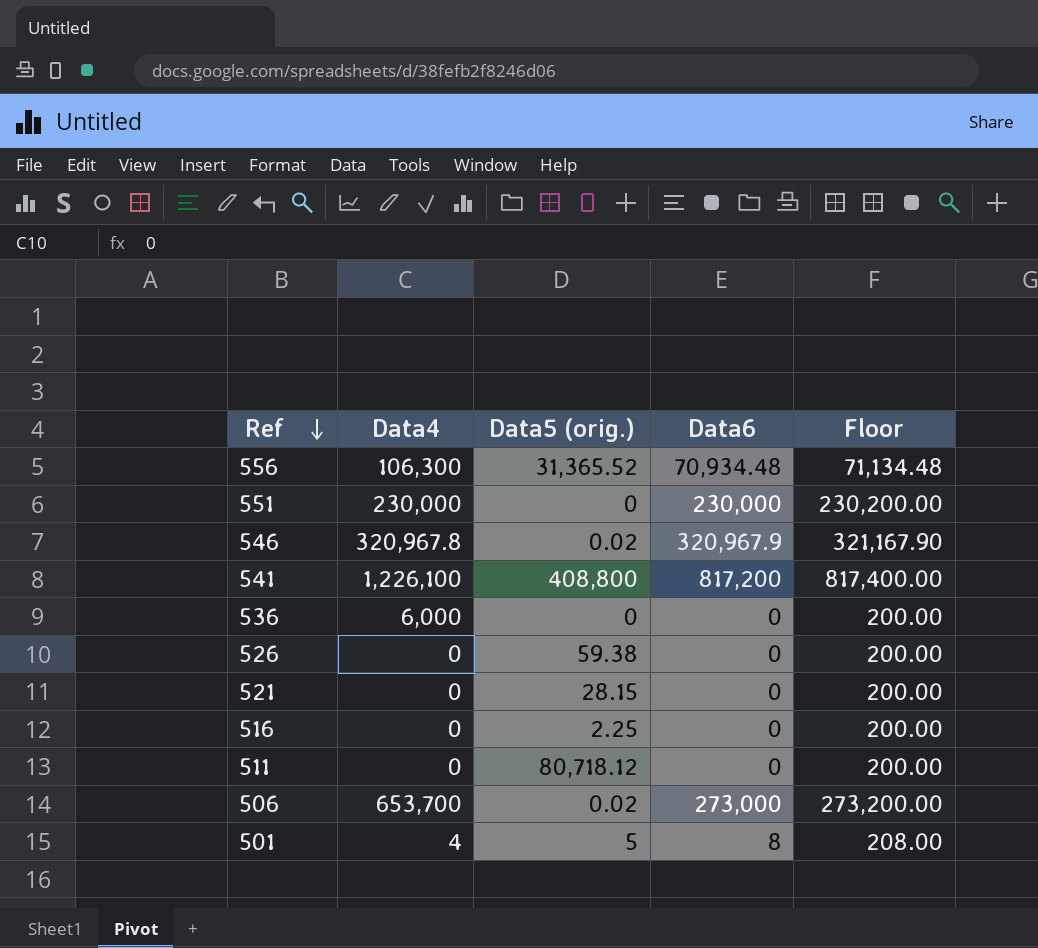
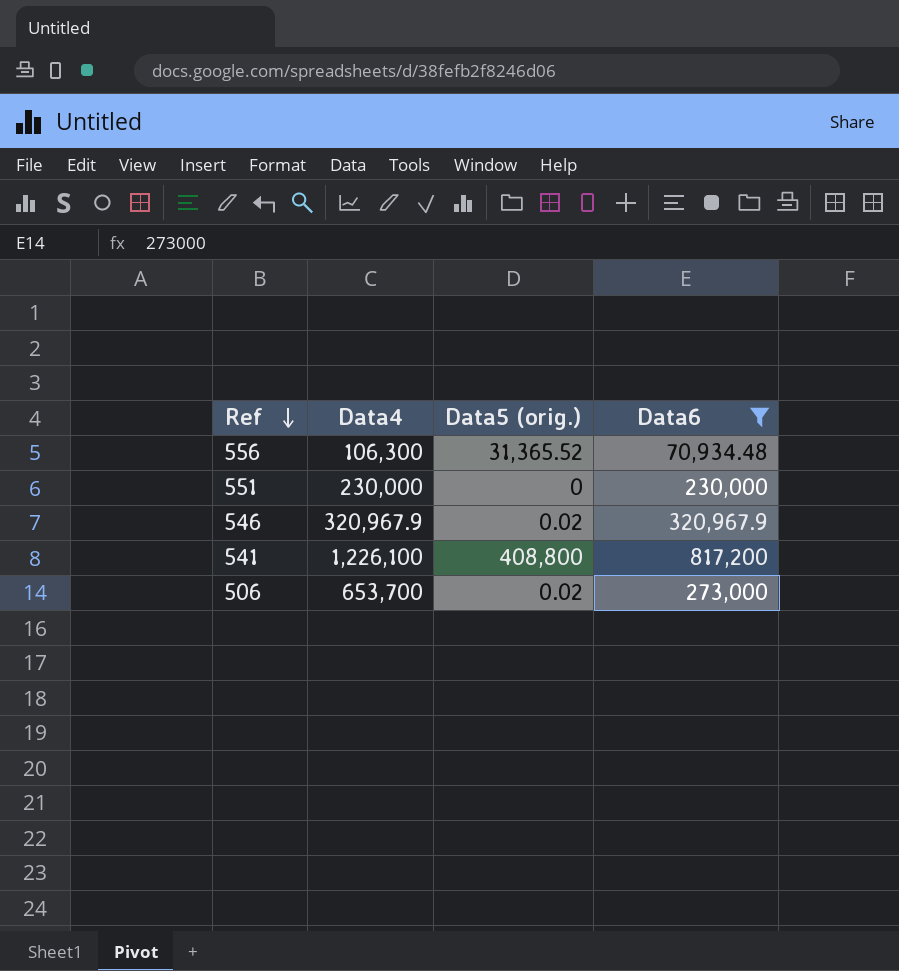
filter: none -> Data6 >= 70,934.48
column Floor | formula: [Data6] + 200 -> none
546 | Data4: 320,967.8 -> 320,967.9

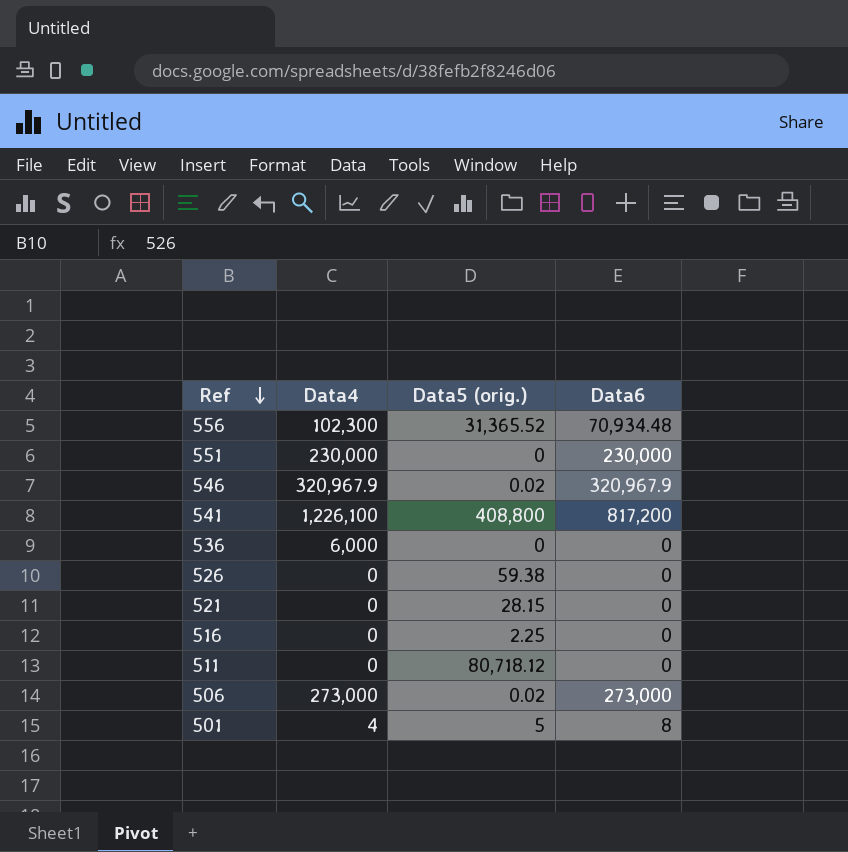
filter: Data6 >= 70,934.48 -> none
556 | Data4: 106,300 -> 102,300
506 | Data4: 653,700 -> 273,000

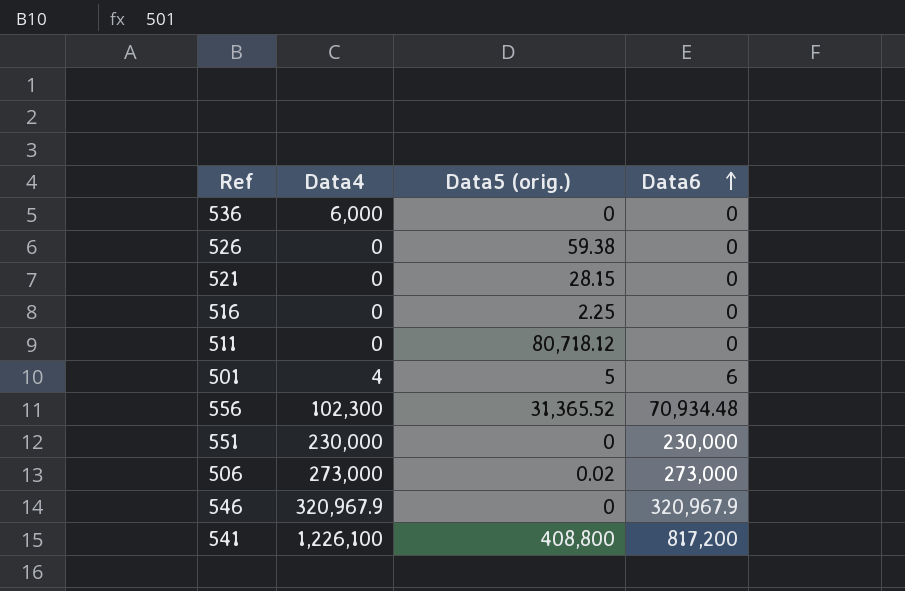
row order: Ref descending -> Data6 ascending
501 | Data6: 8 -> 6
546 | Data5 (orig.): 0.02 -> 0

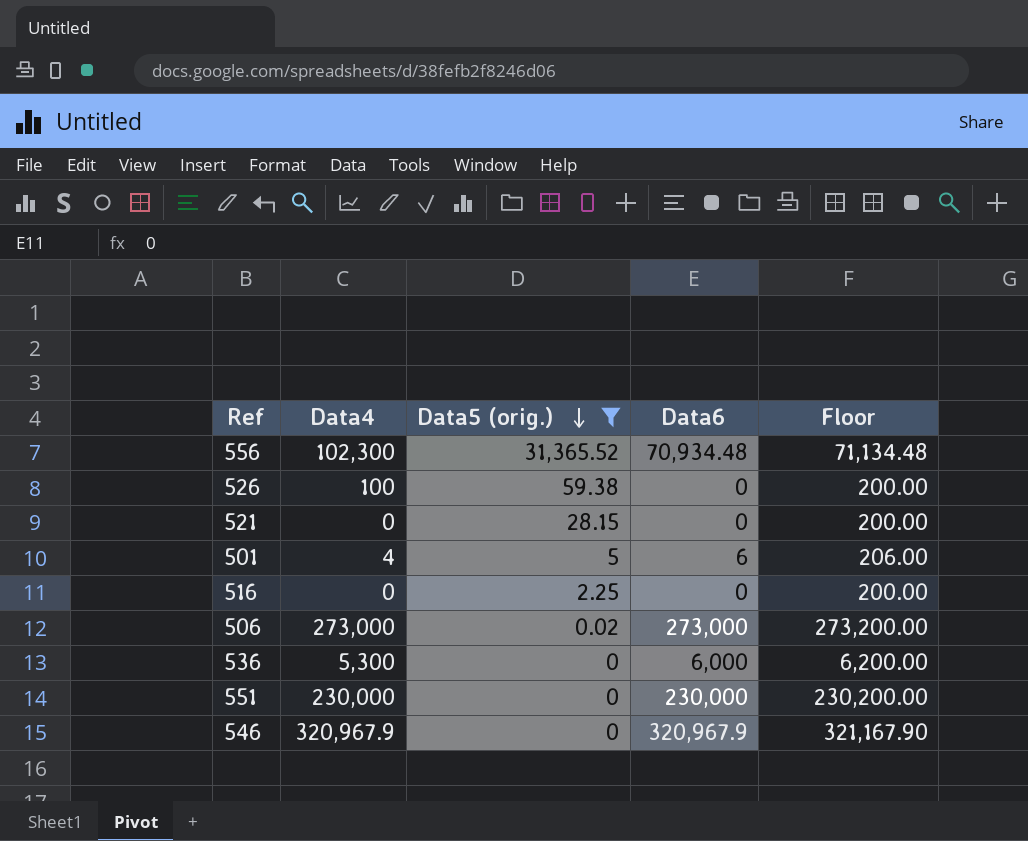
filter: none -> Data5 (orig.) <= 31,365.52
row order: Data6 ascending -> Data5 (orig.) descending
column Floor | formula: none -> [Data6] + 200
526 | Data4: 0 -> 100
536 | Data4: 6,000 -> 5,300
536 | Data6: 0 -> 6,000

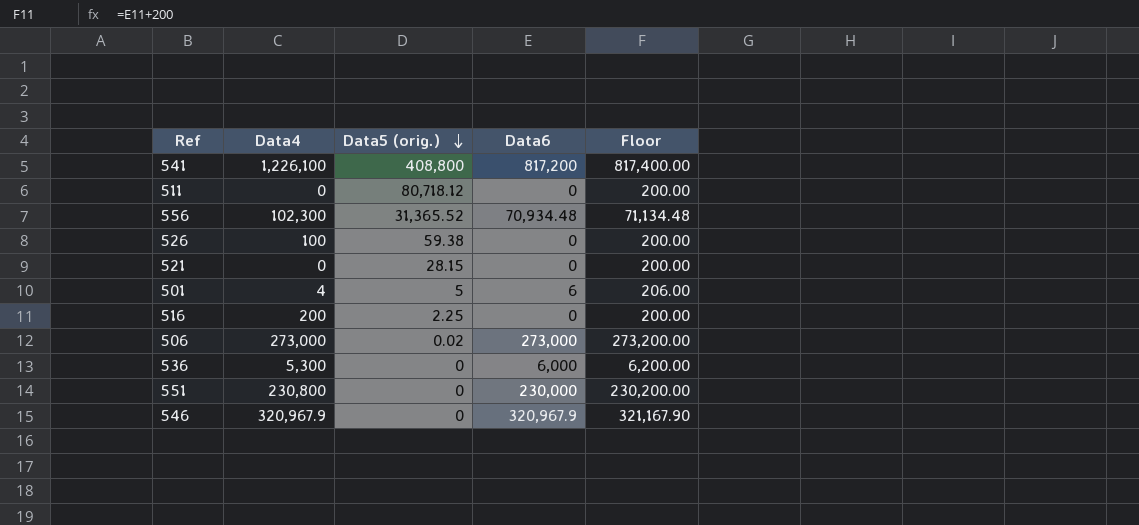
filter: Data5 (orig.) <= 31,365.52 -> none
516 | Data4: 0 -> 200
551 | Data4: 230,000 -> 230,800

